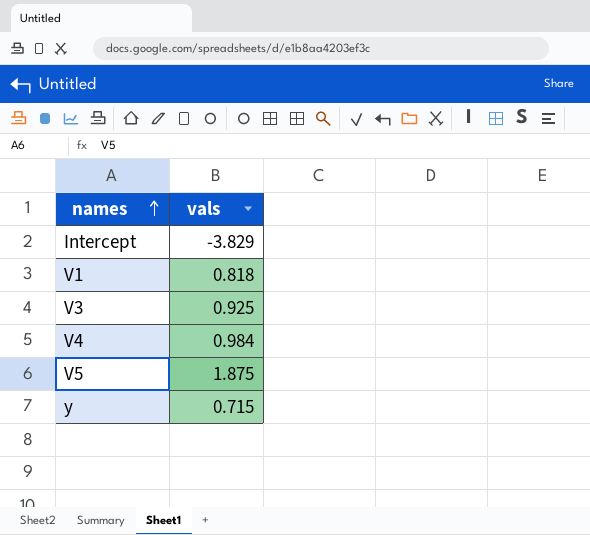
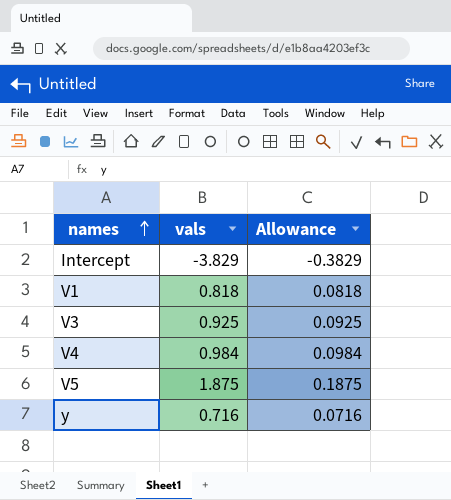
column Allowance | formula: none -> [vals] * 0.1
y | vals: 0.715 -> 0.716

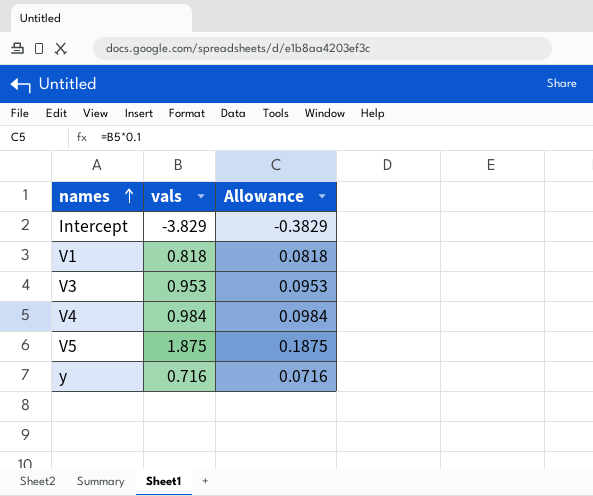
V3 | vals: 0.925 -> 0.953
V3 | Allowance: 0.0925 -> 0.0953

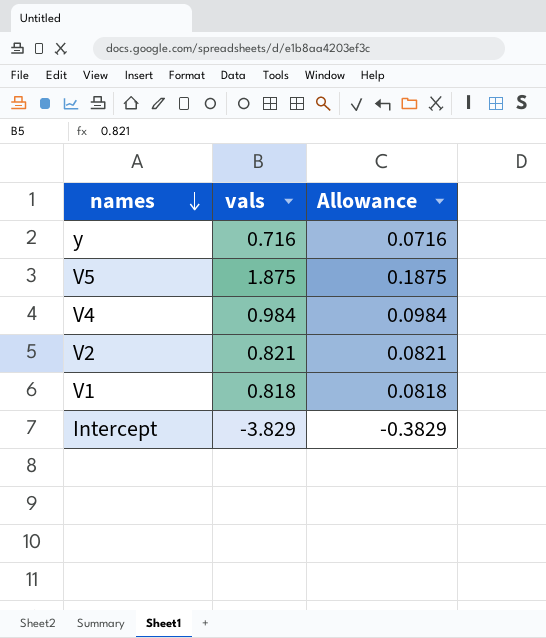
row order: names ascending -> names descending
row V3: 0.953 | 0.0953 -> none
row V2: none -> 0.821 | 0.0821

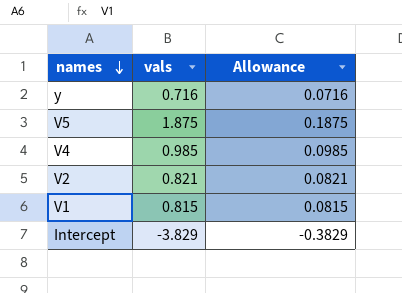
V4 | vals: 0.984 -> 0.985
V4 | Allowance: 0.0984 -> 0.0985
V1 | vals: 0.818 -> 0.815
V1 | Allowance: 0.0818 -> 0.0815

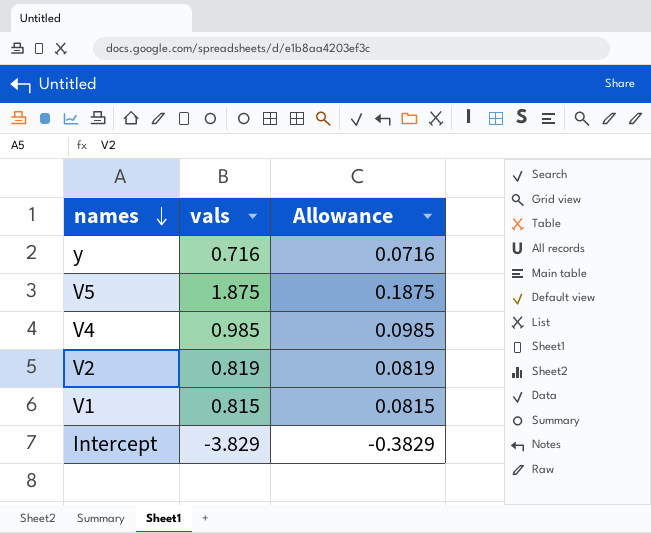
V2 | vals: 0.821 -> 0.819
V2 | Allowance: 0.0821 -> 0.0819

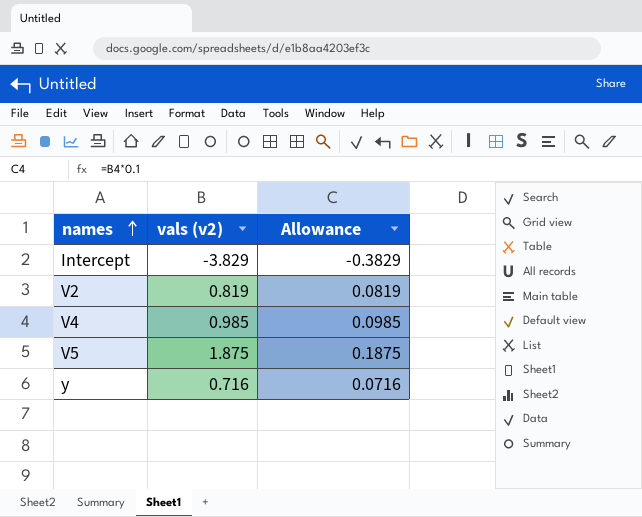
row order: names descending -> names ascending
column name: vals -> vals (v2)
row V1: 0.815 | 0.0815 -> none

